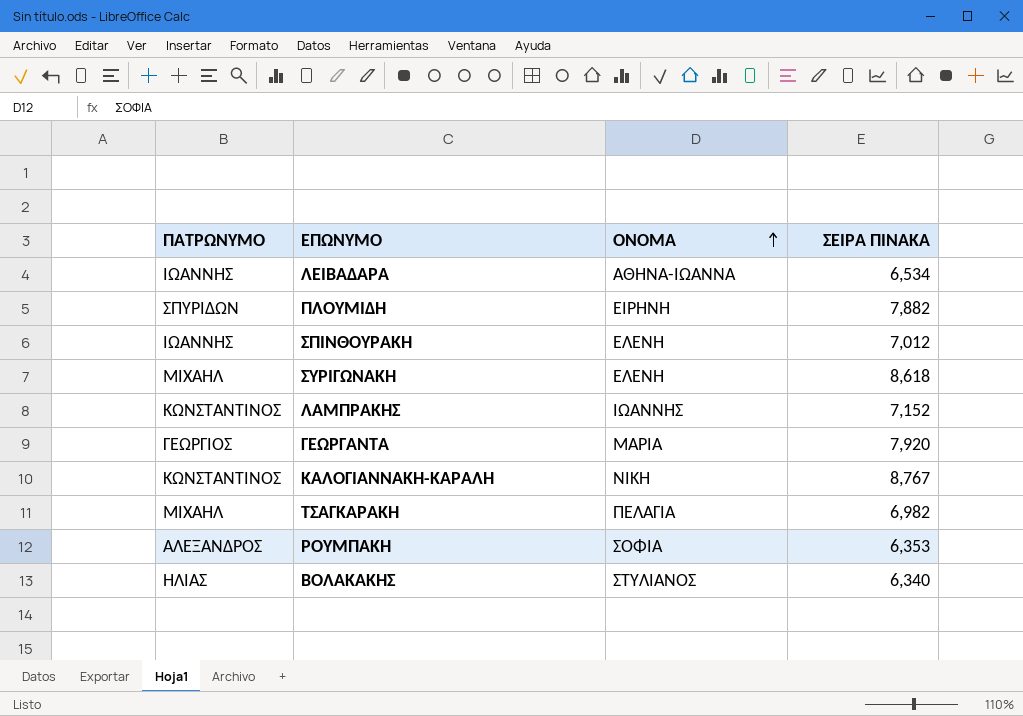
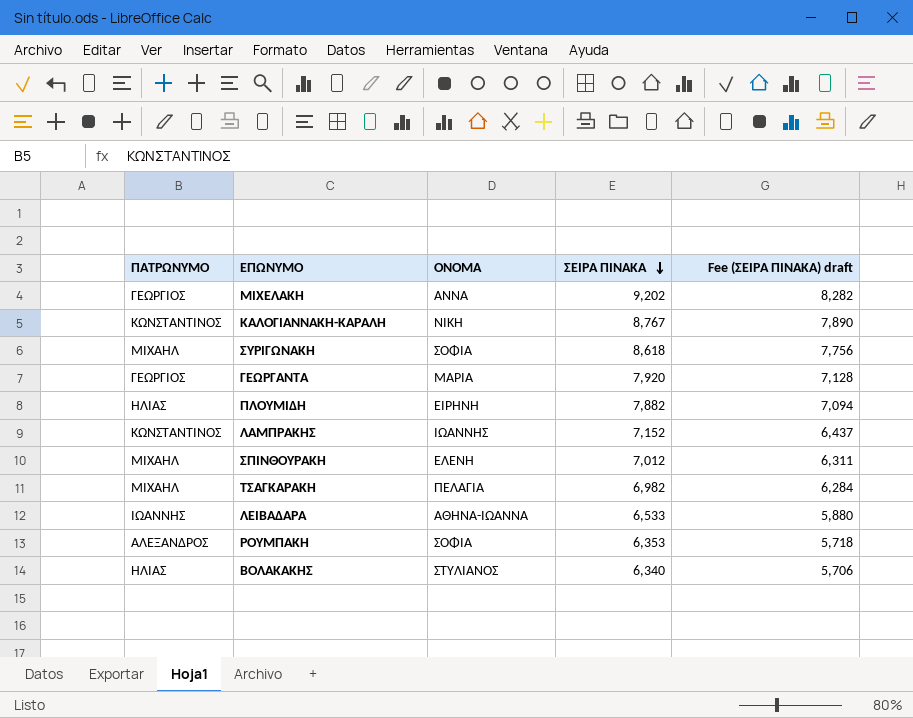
row order: ΟΝΟΜΑ ascending -> ΣΕΙΡΑ ΠΙΝΑΚΑ descending
column Fee (ΣΕΙΡΑ ΠΙΝΑΚΑ) draft | formula: none -> [ΣΕΙΡΑ ΠΙΝΑΚΑ] * 0.9
row ΜΙΧΕΛΑΚΗ: none -> ΓΕΩΡΓΙΟΣ | ΑΝΝΑ | 9,202 | 8,282
ΣΥΡΙΓΩΝΑΚΗ | ΟΝΟΜΑ: ΕΛΕΝΗ -> ΣΟΦΙΑ
ΠΛΟΥΜΙΔΗ | ΠΑΤΡΩΝΥΜΟ: ΣΠΥΡΙΔΩΝ -> ΗΛΙΑΣ
ΣΠΙΝΘΟΥΡΑΚΗ | ΠΑΤΡΩΝΥΜΟ: ΙΩΑΝΝΗΣ -> ΜΙΧΑΗΛ
ΛΕΙΒΑΔΑΡΑ | ΣΕΙΡΑ ΠΙΝΑΚΑ: 6,534 -> 6,533

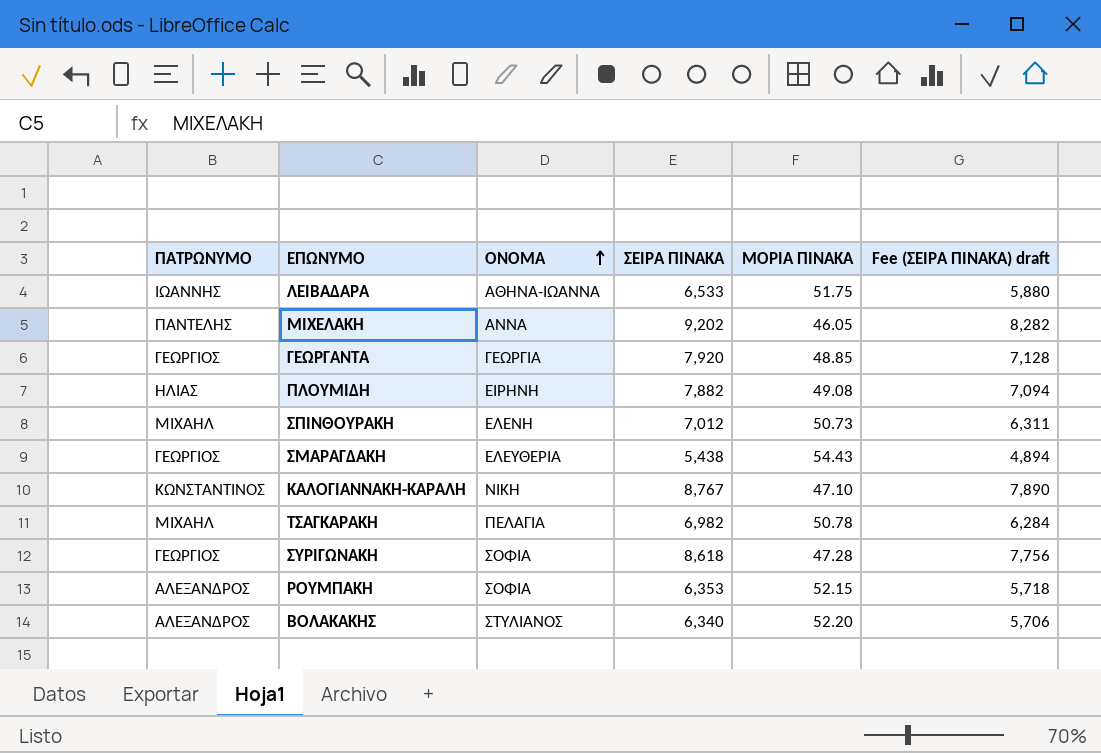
row order: ΣΕΙΡΑ ΠΙΝΑΚΑ descending -> ΟΝΟΜΑ ascending
column ΜΟΡΙΑ ΠΙΝΑΚΑ | position: none -> 5
row ΛΑΜΠΡΑΚΗΣ: ΚΩΝΣΤΑΝΤΙΝΟΣ | ΙΩΑΝΝΗΣ | 7,152 | 6,437 -> none
ΜΙΧΕΛΑΚΗ | ΠΑΤΡΩΝΥΜΟ: ΓΕΩΡΓΙΟΣ -> ΠΑΝΤΕΛΗΣ
ΓΕΩΡΓΑΝΤΑ | ΟΝΟΜΑ: ΜΑΡΙΑ -> ΓΕΩΡΓΙΑ
row ΣΜΑΡΑΓΔΑΚΗ: none -> ΓΕΩΡΓΙΟΣ | ΕΛΕΥΘΕΡΙΑ | 5,438 | 54.43 | 4,894
ΣΥΡΙΓΩΝΑΚΗ | ΠΑΤΡΩΝΥΜΟ: ΜΙΧΑΗΛ -> ΓΕΩΡΓΙΟΣ
ΒΟΛΑΚΑΚΗΣ | ΠΑΤΡΩΝΥΜΟ: ΗΛΙΑΣ -> ΑΛΕΞΑΝΔΡΟΣ

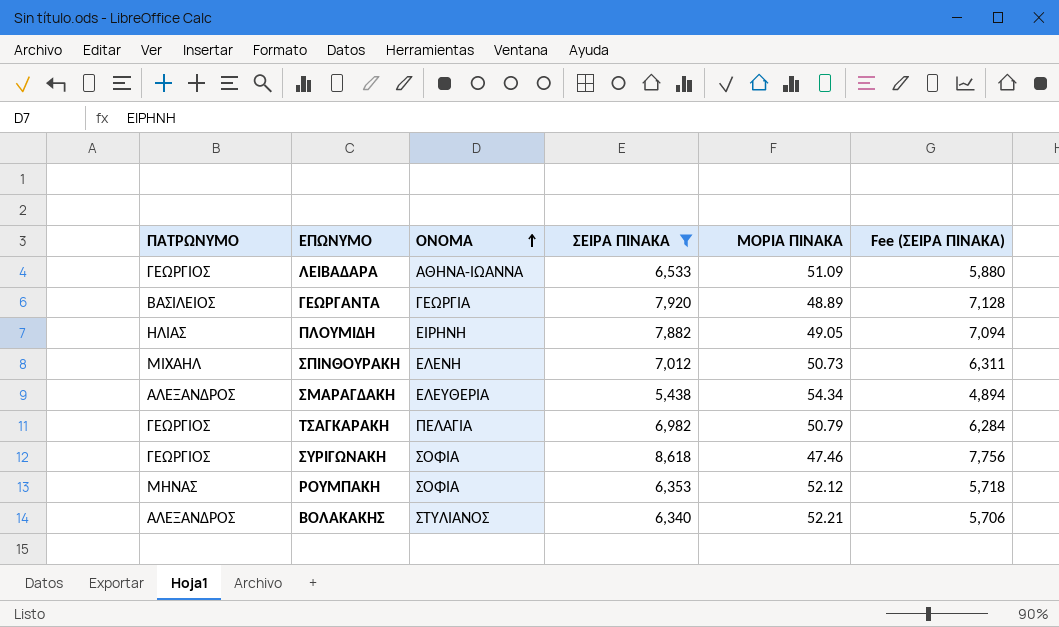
filter: none -> ΣΕΙΡΑ ΠΙΝΑΚΑ <= 8,618
column name: Fee (ΣΕΙΡΑ ΠΙΝΑΚΑ) draft -> Fee (ΣΕΙΡΑ ΠΙΝΑΚΑ)
ΛΕΙΒΑΔΑΡΑ | ΠΑΤΡΩΝΥΜΟ: ΙΩΑΝΝΗΣ -> ΓΕΩΡΓΙΟΣ
ΛΕΙΒΑΔΑΡΑ | ΜΟΡΙΑ ΠΙΝΑΚΑ: 51.75 -> 51.09
ΓΕΩΡΓΑΝΤΑ | ΠΑΤΡΩΝΥΜΟ: ΓΕΩΡΓΙΟΣ -> ΒΑΣΙΛΕΙΟΣ
ΓΕΩΡΓΑΝΤΑ | ΜΟΡΙΑ ΠΙΝΑΚΑ: 48.85 -> 48.89
ΠΛΟΥΜΙΔΗ | ΜΟΡΙΑ ΠΙΝΑΚΑ: 49.08 -> 49.05
ΣΜΑΡΑΓΔΑΚΗ | ΠΑΤΡΩΝΥΜΟ: ΓΕΩΡΓΙΟΣ -> ΑΛΕΞΑΝΔΡΟΣ
ΣΜΑΡΑΓΔΑΚΗ | ΜΟΡΙΑ ΠΙΝΑΚΑ: 54.43 -> 54.34
ΤΣΑΓΚΑΡΑΚΗ | ΠΑΤΡΩΝΥΜΟ: ΜΙΧΑΗΛ -> ΓΕΩΡΓΙΟΣ
ΤΣΑΓΚΑΡΑΚΗ | ΜΟΡΙΑ ΠΙΝΑΚΑ: 50.78 -> 50.79
ΣΥΡΙΓΩΝΑΚΗ | ΜΟΡΙΑ ΠΙΝΑΚΑ: 47.28 -> 47.46
ΡΟΥΜΠΑΚΗ | ΠΑΤΡΩΝΥΜΟ: ΑΛΕΞΑΝΔΡΟΣ -> ΜΗΝΑΣ
ΡΟΥΜΠΑΚΗ | ΜΟΡΙΑ ΠΙΝΑΚΑ: 52.15 -> 52.12
ΒΟΛΑΚΑΚΗΣ | ΜΟΡΙΑ ΠΙΝΑΚΑ: 52.20 -> 52.21

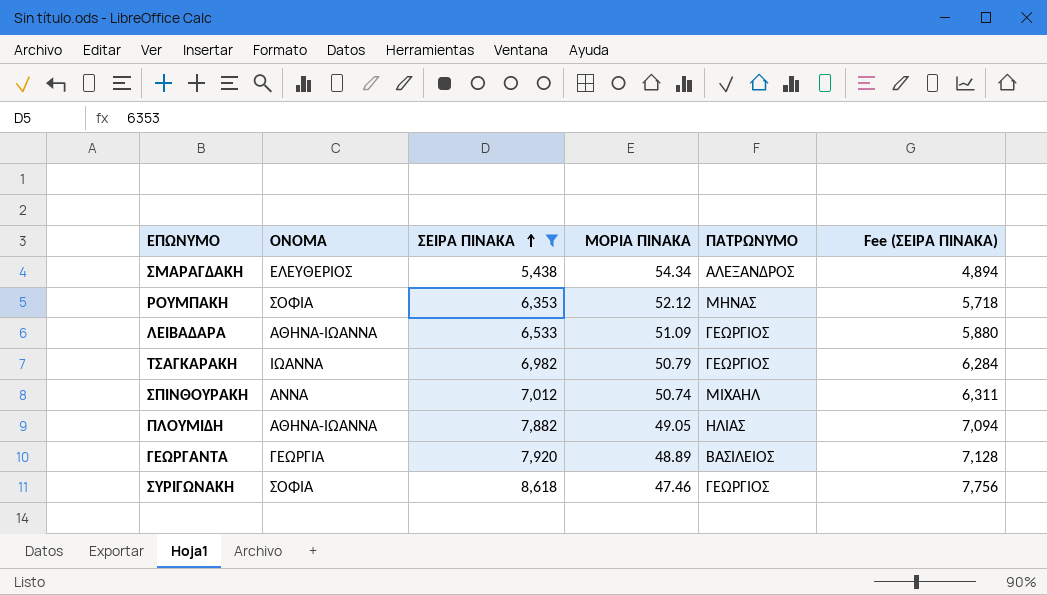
row order: ΟΝΟΜΑ ascending -> ΣΕΙΡΑ ΠΙΝΑΚΑ ascending
column ΠΑΤΡΩΝΥΜΟ | position: 1 -> 5
row ΒΟΛΑΚΑΚΗΣ: ΑΛΕΞΑΝΔΡΟΣ | ΣΤΥΛΙΑΝΟΣ | 6,340 | 52.21 | 5,706 -> none
ΣΜΑΡΑΓΔΑΚΗ | ΟΝΟΜΑ: ΕΛΕΥΘΕΡΙΑ -> ΕΛΕΥΘΕΡΙΟΣ
ΤΣΑΓΚΑΡΑΚΗ | ΟΝΟΜΑ: ΠΕΛΑΓΙΑ -> ΙΩΑΝΝΑ
ΣΠΙΝΘΟΥΡΑΚΗ | ΟΝΟΜΑ: ΕΛΕΝΗ -> ΑΝΝΑ
ΣΠΙΝΘΟΥΡΑΚΗ | ΜΟΡΙΑ ΠΙΝΑΚΑ: 50.73 -> 50.74
ΠΛΟΥΜΙΔΗ | ΟΝΟΜΑ: ΕΙΡΗΝΗ -> ΑΘΗΝΑ-ΙΩΑΝΝΑ

